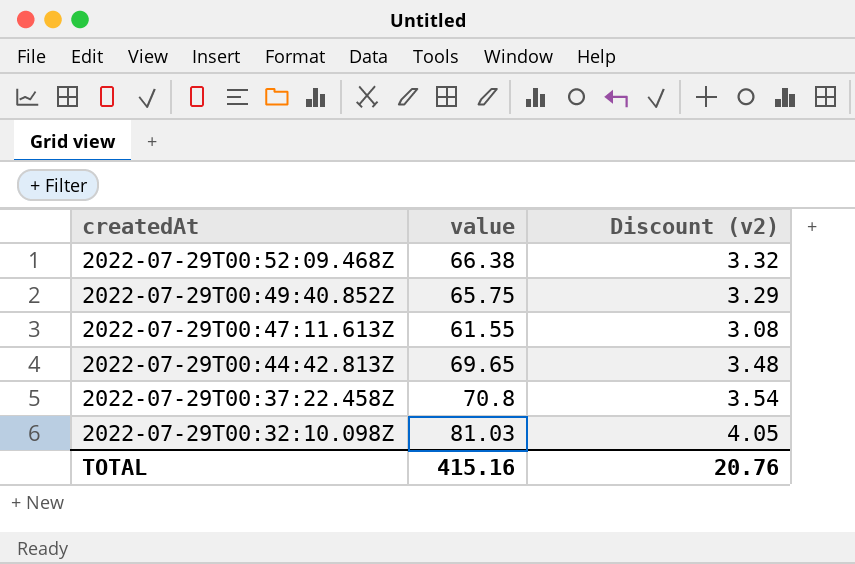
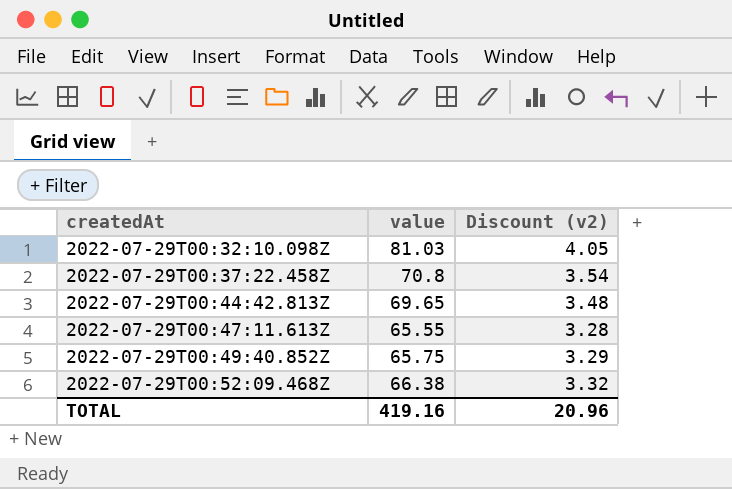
row order: createdAt descending -> createdAt ascending
2022-07-29T00:47:11.613Z | value: 61.55 -> 65.55
2022-07-29T00:47:11.613Z | Discount (v2): 3.08 -> 3.28
TOTAL | value: 415.16 -> 419.16
TOTAL | Discount (v2): 20.76 -> 20.96

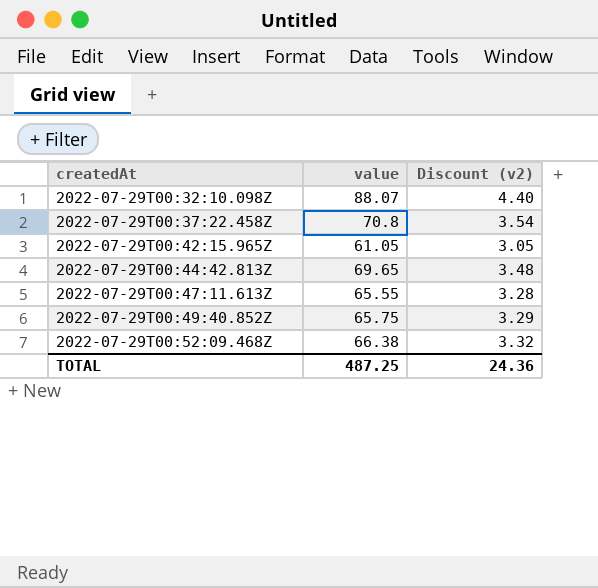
2022-07-29T00:32:10.098Z | value: 81.03 -> 88.07
2022-07-29T00:32:10.098Z | Discount (v2): 4.05 -> 4.40
row 2022-07-29T00:42:15.965Z: none -> 61.05 | 3.05
TOTAL | value: 419.16 -> 487.25
TOTAL | Discount (v2): 20.96 -> 24.36

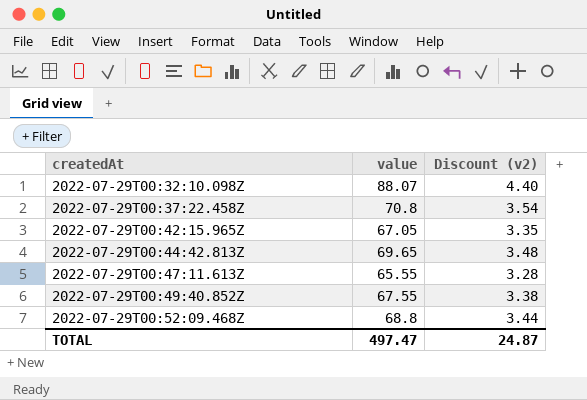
2022-07-29T00:42:15.965Z | value: 61.05 -> 67.05
2022-07-29T00:42:15.965Z | Discount (v2): 3.05 -> 3.35
2022-07-29T00:49:40.852Z | value: 65.75 -> 67.55
2022-07-29T00:49:40.852Z | Discount (v2): 3.29 -> 3.38
2022-07-29T00:52:09.468Z | value: 66.38 -> 68.8
2022-07-29T00:52:09.468Z | Discount (v2): 3.32 -> 3.44
TOTAL | value: 487.25 -> 497.47
TOTAL | Discount (v2): 24.36 -> 24.87

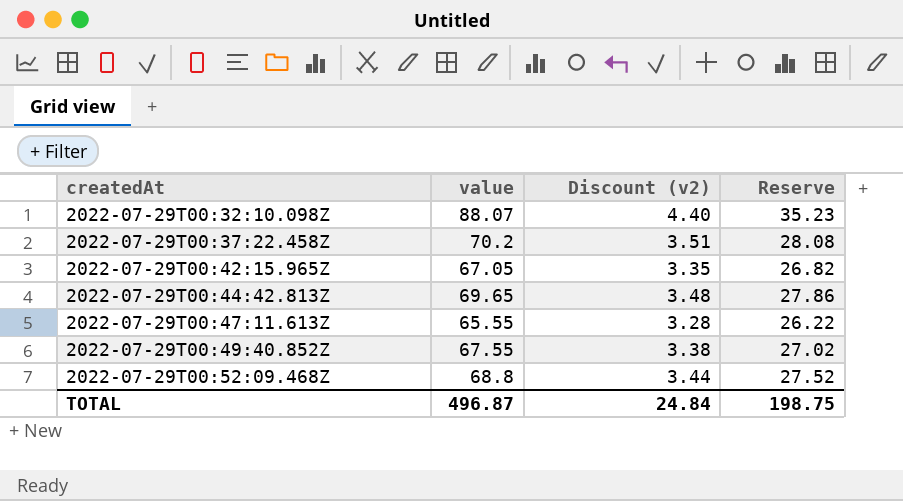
column Reserve | formula: none -> [value] * 0.4
2022-07-29T00:37:22.458Z | value: 70.8 -> 70.2
2022-07-29T00:37:22.458Z | Discount (v2): 3.54 -> 3.51
TOTAL | value: 497.47 -> 496.87
TOTAL | Discount (v2): 24.87 -> 24.84

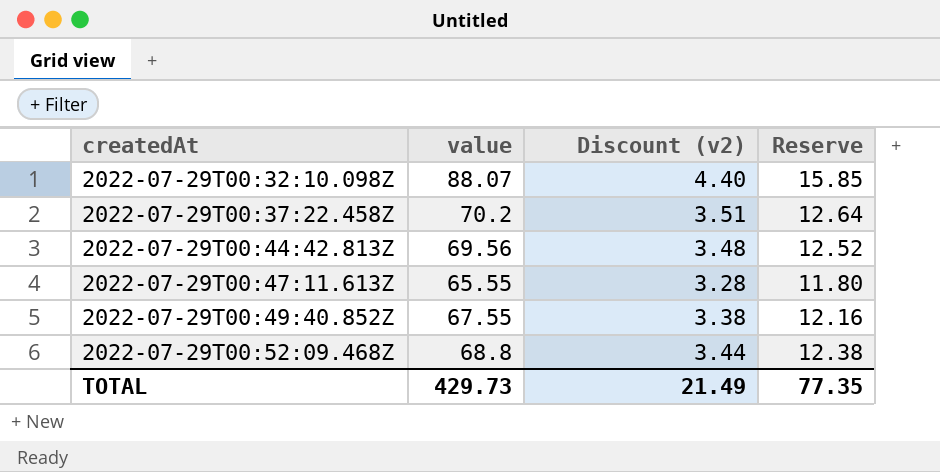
column Reserve | formula: [value] * 0.4 -> [value] * 0.18
row 2022-07-29T00:42:15.965Z: 67.05 | 3.35 | 26.82 -> none
2022-07-29T00:44:42.813Z | value: 69.65 -> 69.56
TOTAL | value: 496.87 -> 429.73
TOTAL | Discount (v2): 24.84 -> 21.49
TOTAL | Reserve: 198.75 -> 77.35

